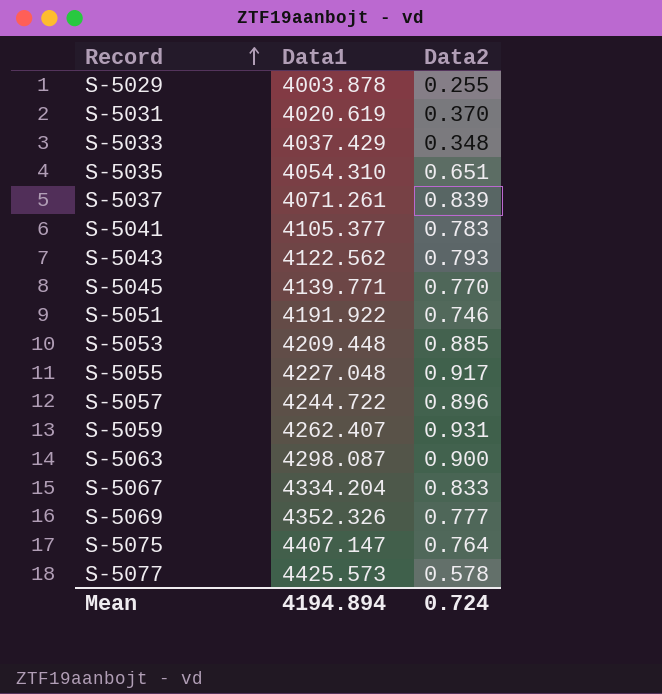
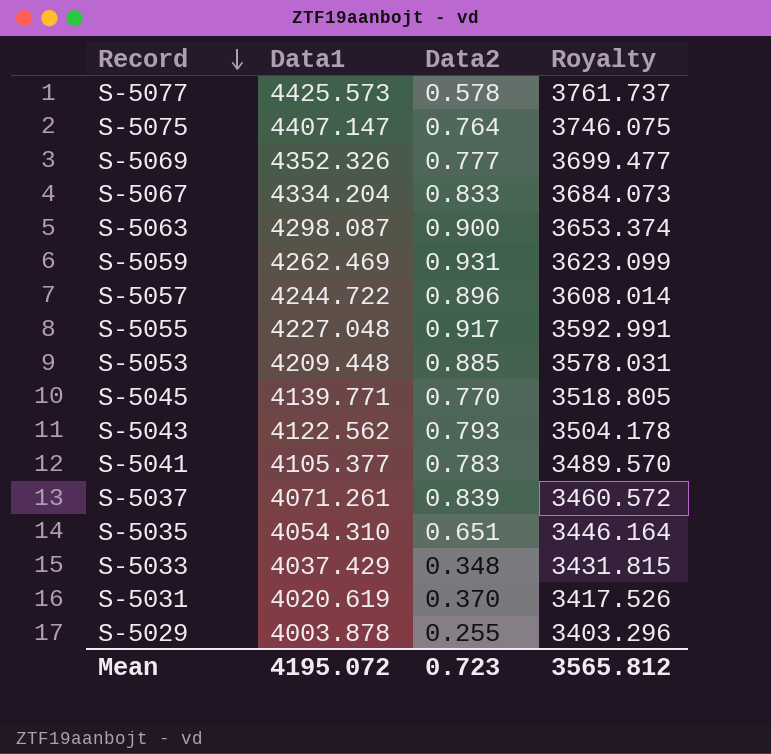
row order: Record ascending -> Record descending
column Royalty | formula: none -> [Data1] * 0.85
row S-5051: 4191.922 | 0.746 -> none
S-5059 | Data1: 4262.407 -> 4262.469
Mean | Data1: 4194.894 -> 4195.072
Mean | Data2: 0.724 -> 0.723

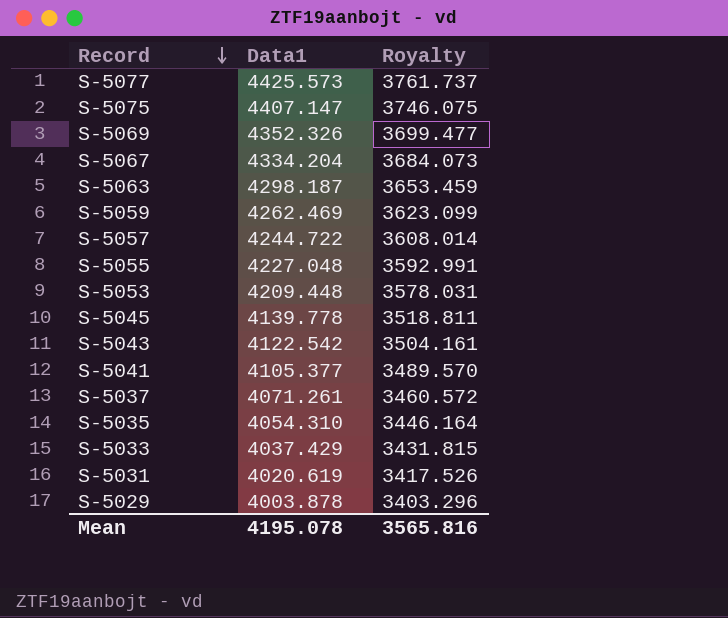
column Data2 | position: 3 -> none
S-5063 | Data1: 4298.087 -> 4298.187
S-5063 | Royalty: 3653.374 -> 3653.459
S-5045 | Data1: 4139.771 -> 4139.778
S-5045 | Royalty: 3518.805 -> 3518.811
S-5043 | Data1: 4122.562 -> 4122.542
S-5043 | Royalty: 3504.178 -> 3504.161
Mean | Data1: 4195.072 -> 4195.078
Mean | Royalty: 3565.812 -> 3565.816

